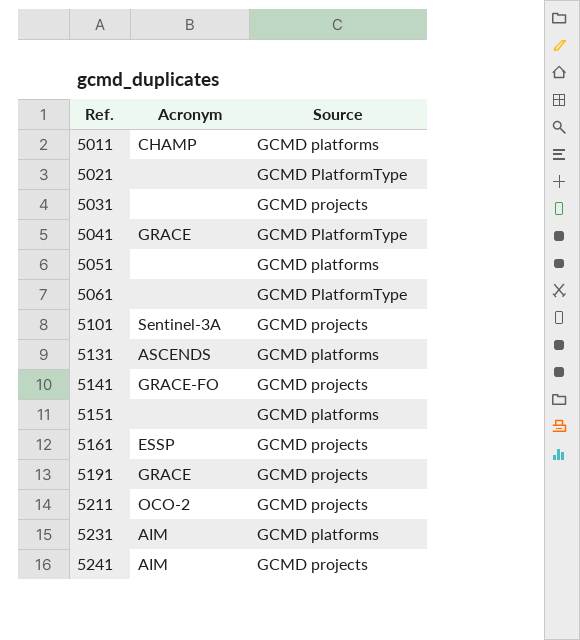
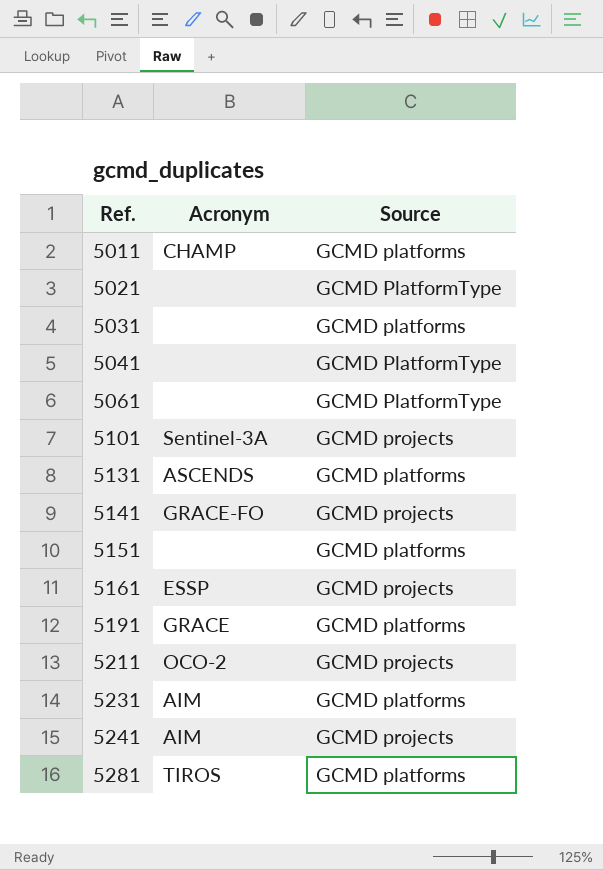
row 5051: none | GCMD platforms -> none
5031 | Source: GCMD projects -> GCMD platforms
5041 | Acronym: GRACE -> none
5191 | Source: GCMD projects -> GCMD platforms
row 5281: none -> TIROS | GCMD platforms

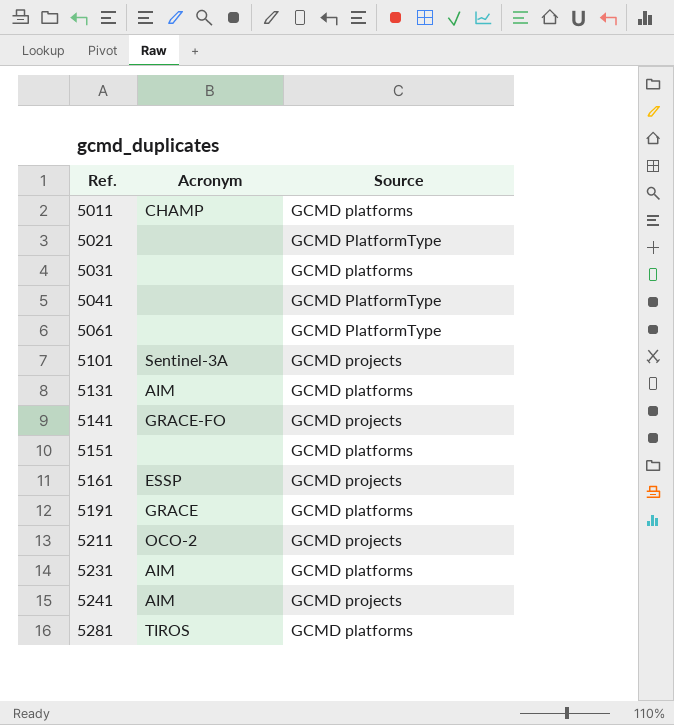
5131 | Acronym: ASCENDS -> AIM

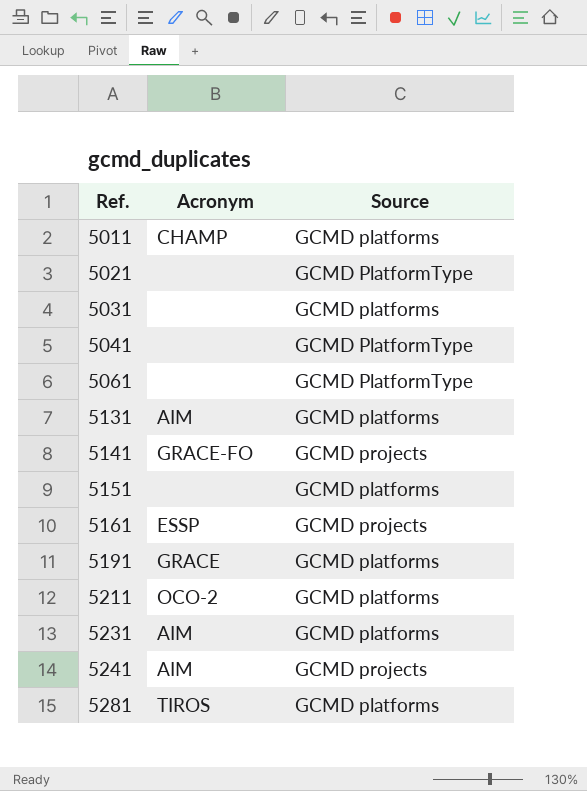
row 5101: Sentinel-3A | GCMD projects -> none
5211 | Source: GCMD projects -> GCMD platforms

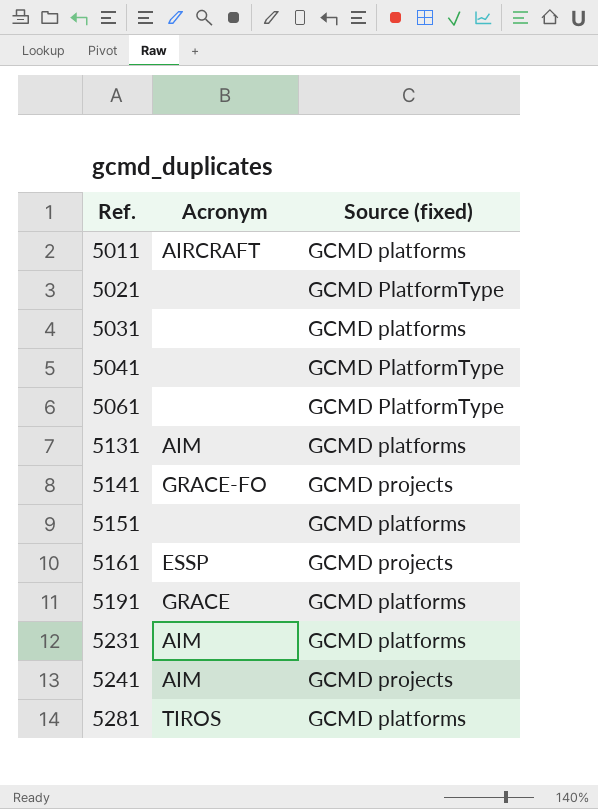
column name: Source -> Source (fixed)
row 5211: OCO-2 | GCMD platforms -> none
5011 | Acronym: CHAMP -> AIRCRAFT

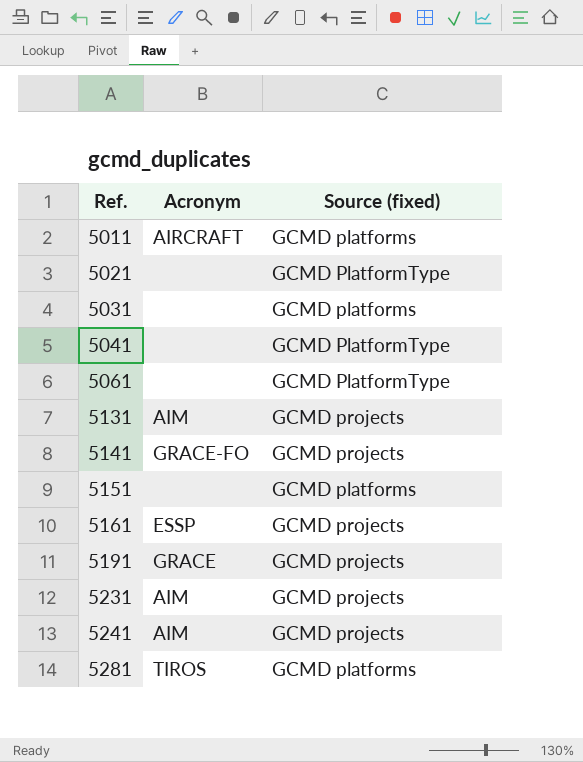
5131 | Source (fixed): GCMD platforms -> GCMD projects
5191 | Source (fixed): GCMD platforms -> GCMD projects
5231 | Source (fixed): GCMD platforms -> GCMD projects

